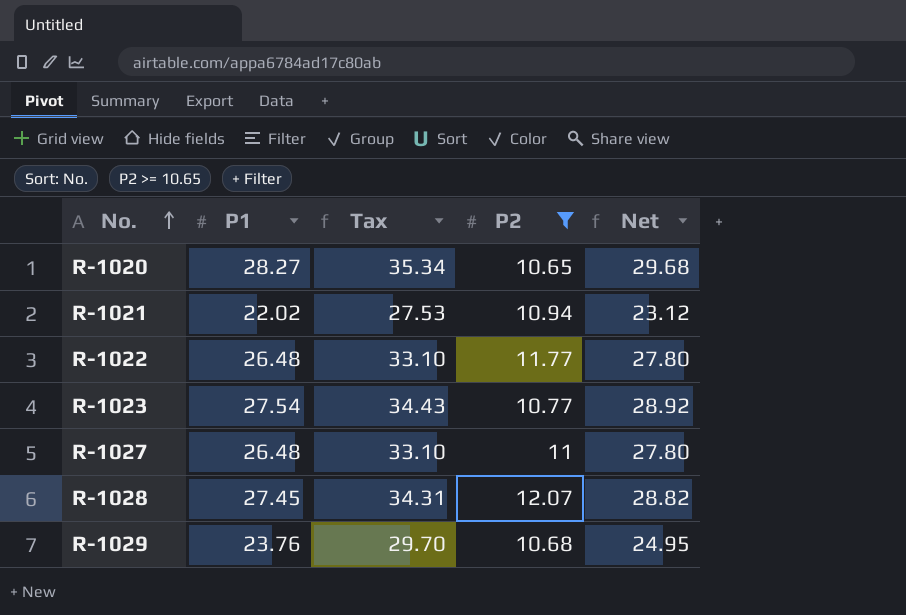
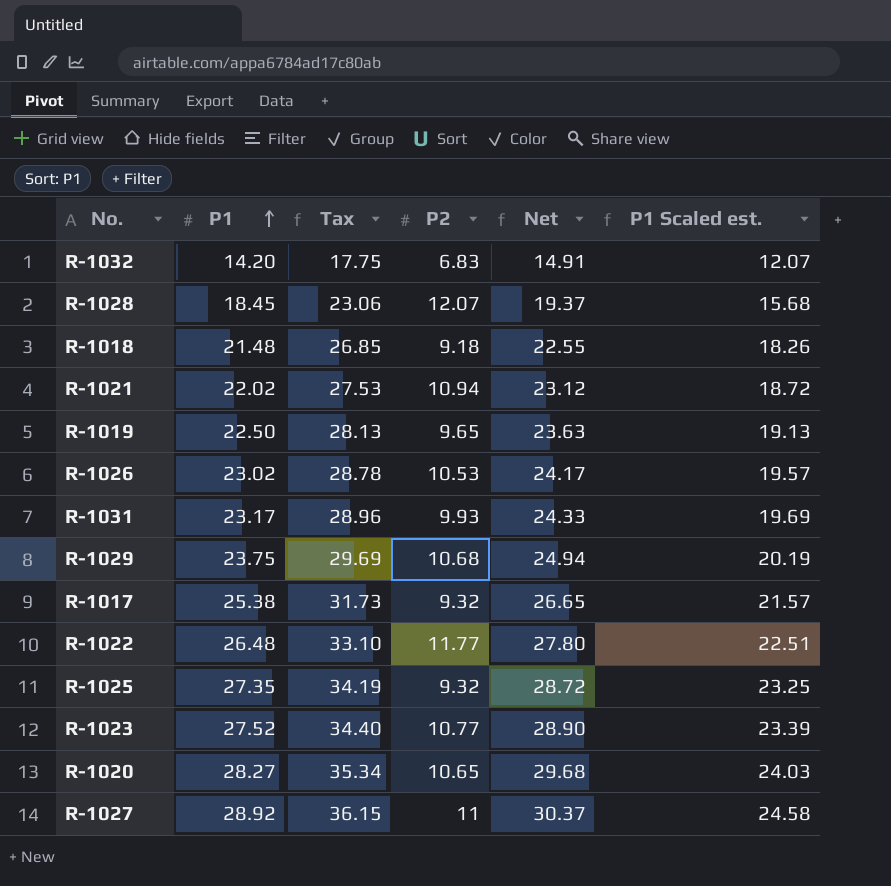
filter: P2 >= 10.65 -> none
row order: No. ascending -> P1 ascending
column P1 Scaled est. | formula: none -> [P1] * 0.85
R-1028 | P1: 27.45 -> 18.45
R-1028 | Tax: 34.31 -> 23.06
R-1028 | Net: 28.82 -> 19.37
R-1029 | P1: 23.76 -> 23.75
R-1029 | Tax: 29.70 -> 29.69
R-1029 | Net: 24.95 -> 24.94
R-1023 | P1: 27.54 -> 27.52
R-1023 | Tax: 34.43 -> 34.40
R-1023 | Net: 28.92 -> 28.90
R-1027 | P1: 26.48 -> 28.92
R-1027 | Tax: 33.10 -> 36.15
R-1027 | Net: 27.80 -> 30.37

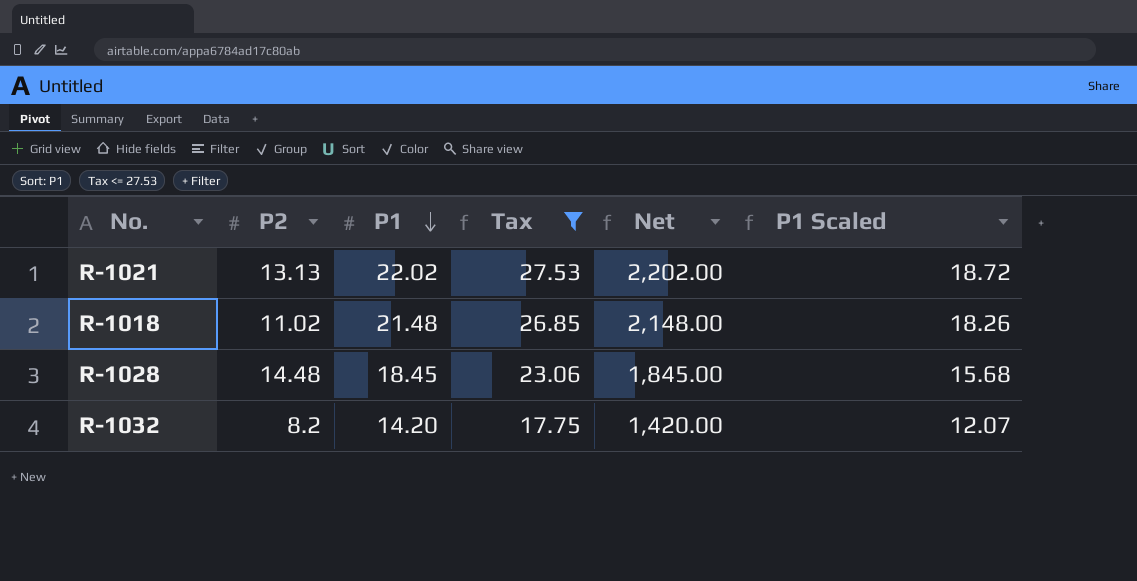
filter: none -> Tax <= 27.53
row order: P1 ascending -> P1 descending
column P2 | position: 4 -> 2
column Net | formula: [P1] * 1.05 -> [P1] * 100
column name: P1 Scaled est. -> P1 Scaled
R-1021 | P2: 10.94 -> 13.13
R-1018 | P2: 9.18 -> 11.02
R-1028 | P2: 12.07 -> 14.48
R-1032 | P2: 6.83 -> 8.2

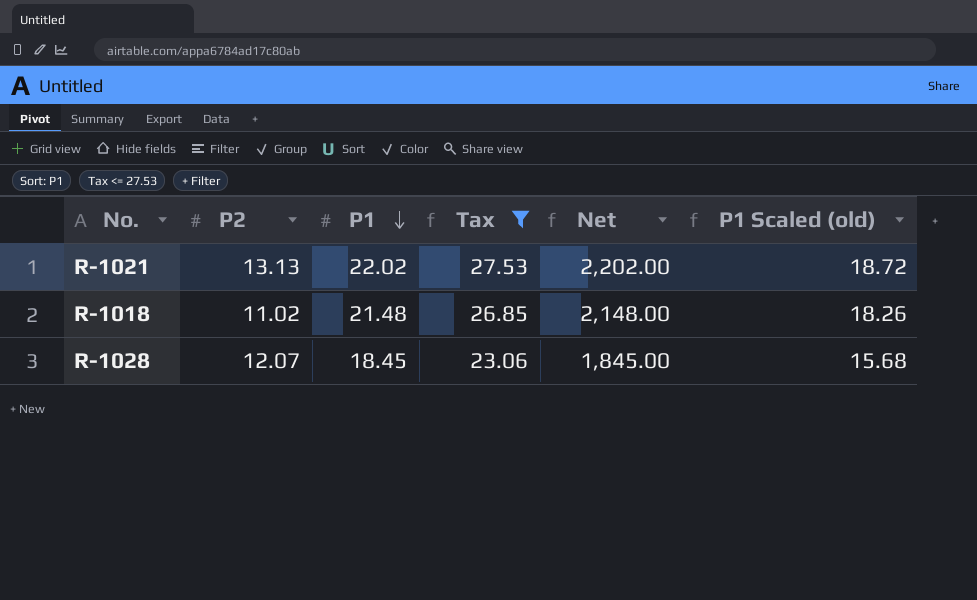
column name: P1 Scaled -> P1 Scaled (old)
row R-1032: 8.2 | 14.20 | 17.75 | 1,420.00 | 12.07 -> none
R-1028 | P2: 14.48 -> 12.07

